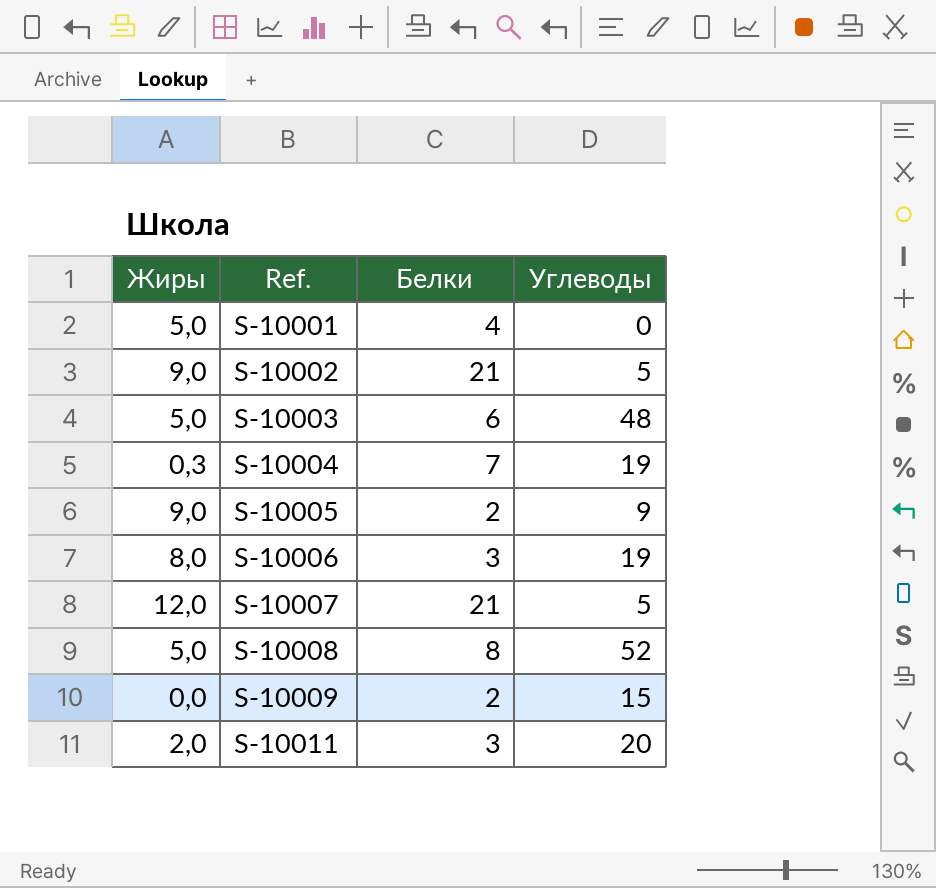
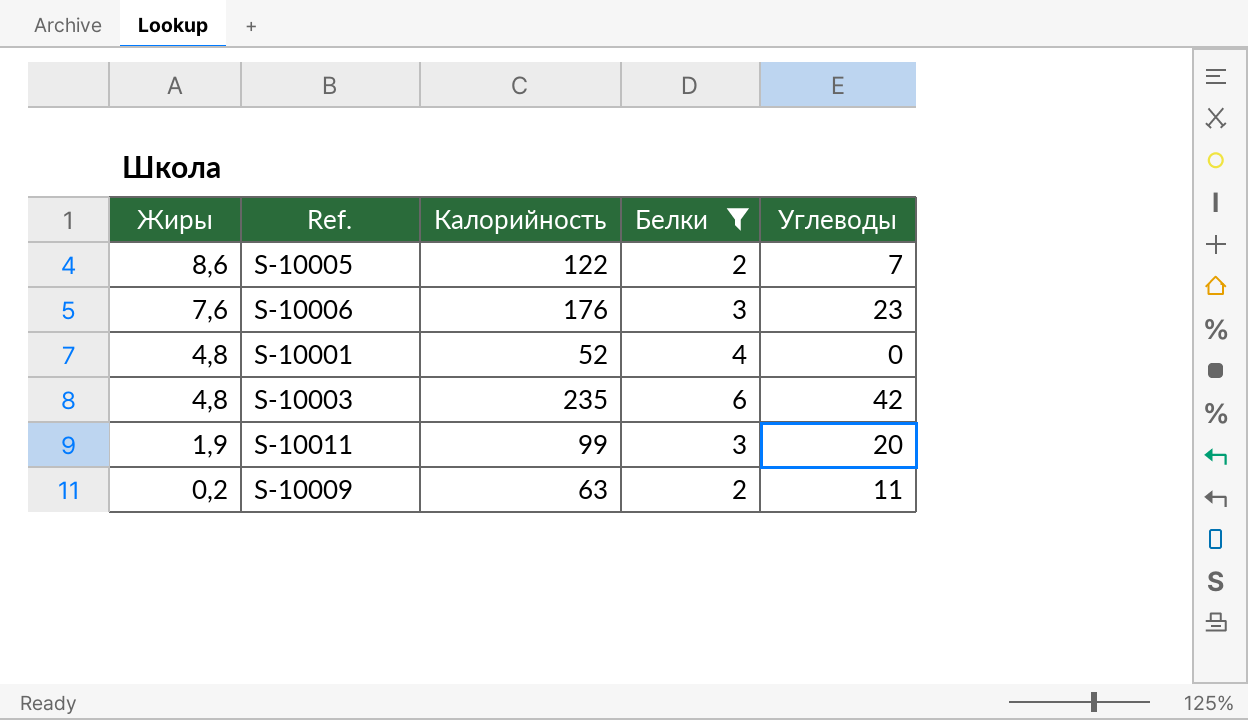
filter: none -> Белки <= 6
row order: Ref. ascending -> Жиры descending
column Калорийность | position: none -> 3
S-10005 | Жиры: 9,0 -> 8,6
S-10005 | Углеводы: 9 -> 7
S-10006 | Жиры: 8,0 -> 7,6
S-10006 | Углеводы: 19 -> 23
S-10001 | Жиры: 5,0 -> 4,8
S-10003 | Жиры: 5,0 -> 4,8
S-10003 | Углеводы: 48 -> 42
S-10011 | Жиры: 2,0 -> 1,9
S-10009 | Жиры: 0,0 -> 0,2
S-10009 | Углеводы: 15 -> 11

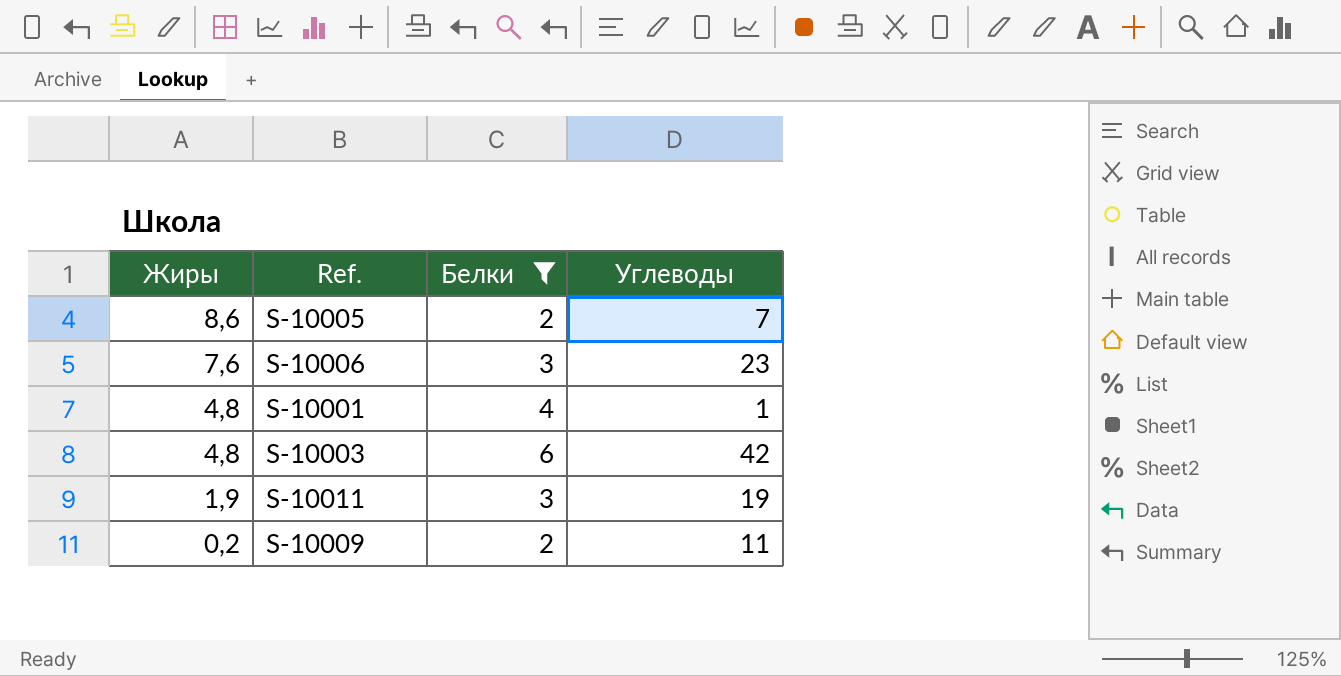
column Калорийность | position: 3 -> none
S-10001 | Углеводы: 0 -> 1
S-10011 | Углеводы: 20 -> 19

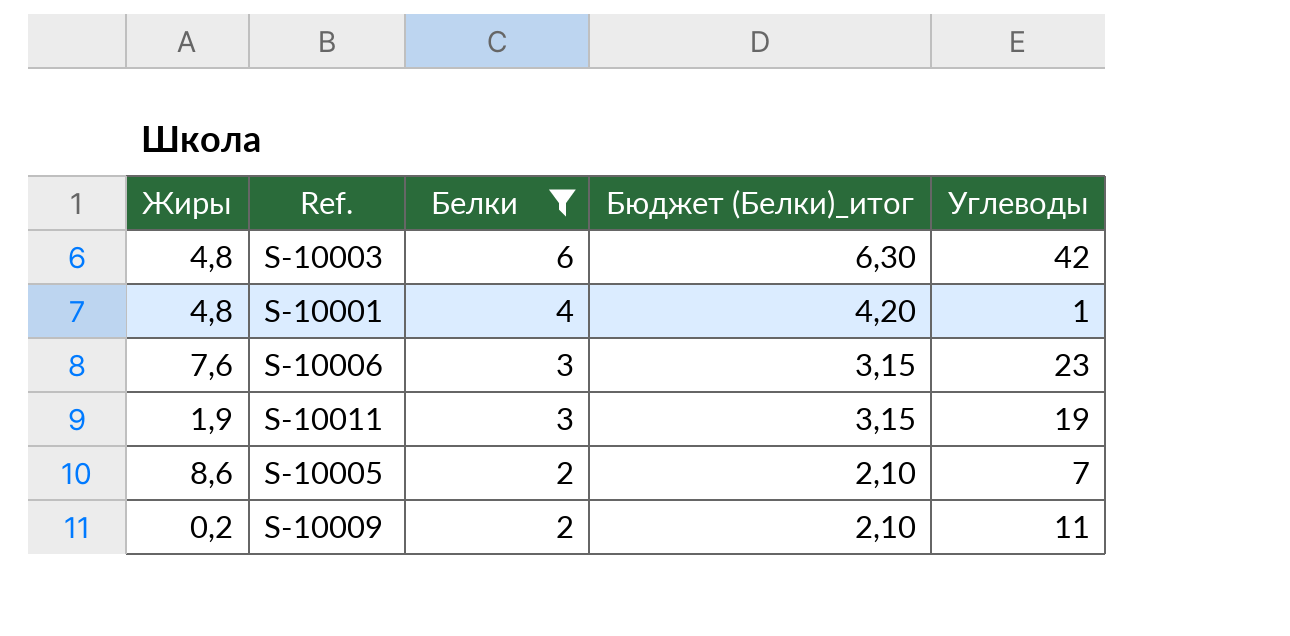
row order: Жиры descending -> Белки descending
column Бюджет (Белки)_итог | formula: none -> [Белки] * 1,05

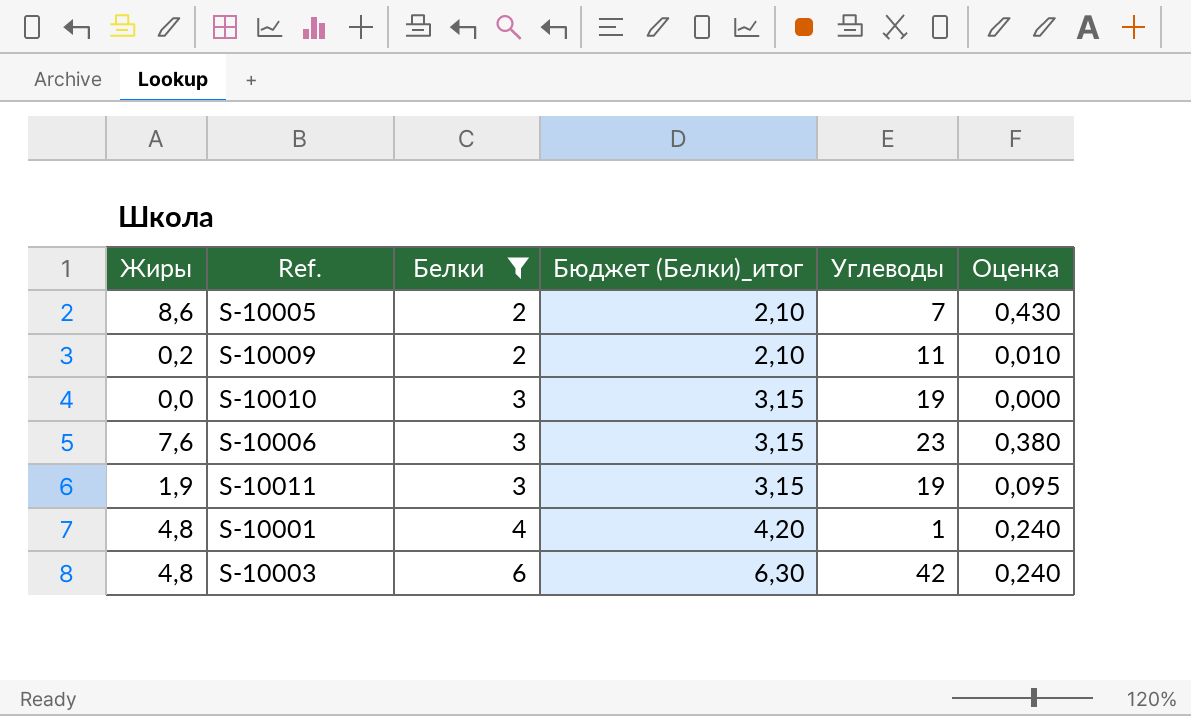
row order: Белки descending -> Белки ascending
column Оценка | formula: none -> [Жиры] * 0,05
row S-10010: none -> 0,0 | 3 | 3,15 | 19 | 0,000

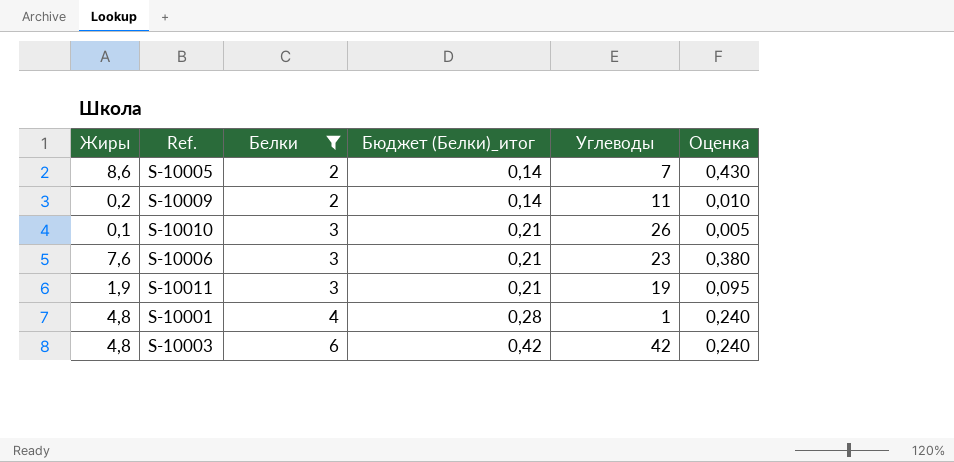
column Бюджет (Белки)_итог | formula: [Белки] * 1,05 -> [Белки] * 0,07
S-10010 | Жиры: 0,0 -> 0,1
S-10010 | Углеводы: 19 -> 26
S-10010 | Оценка: 0,000 -> 0,005

